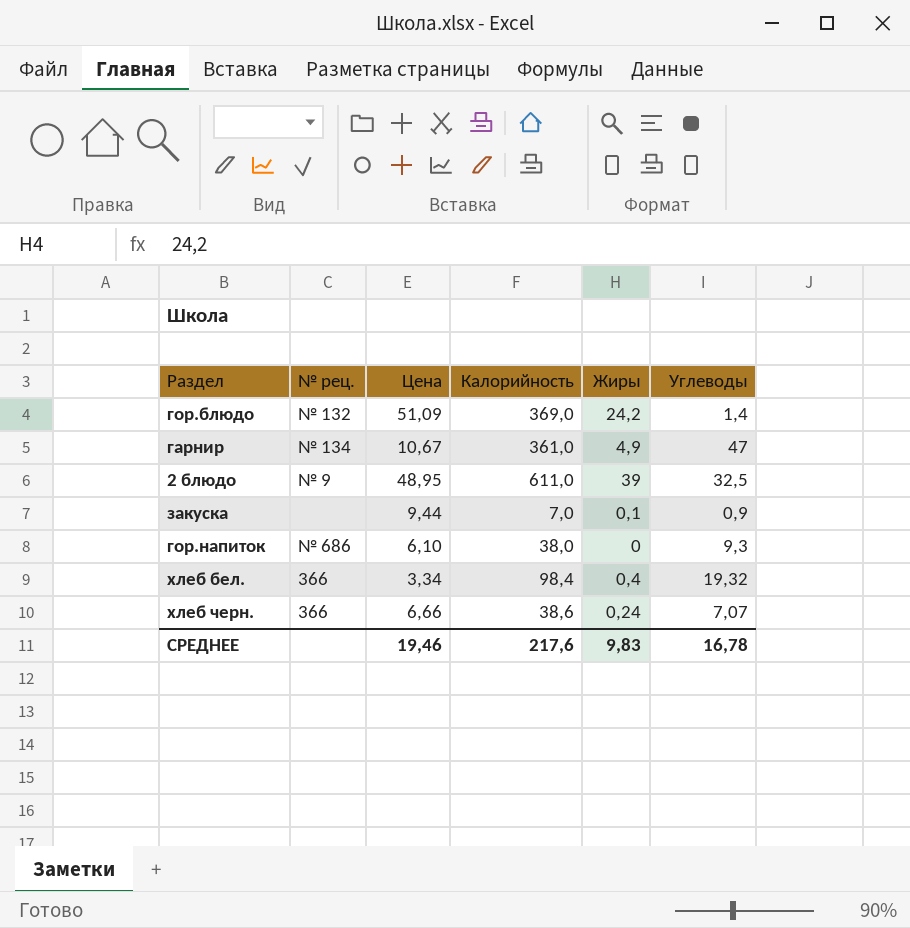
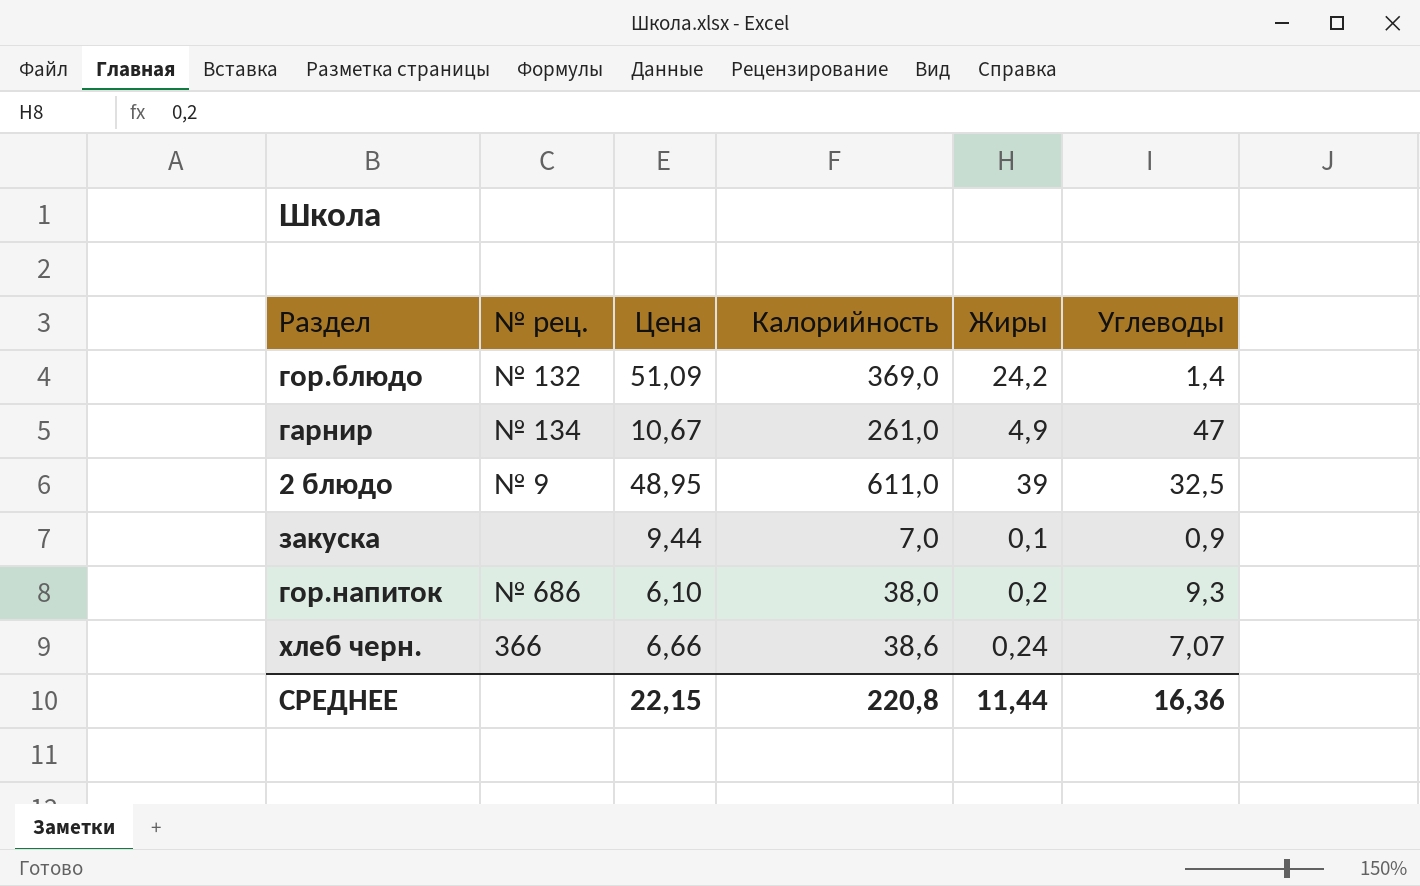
row хлеб бел.: 366 | 3,34 | 98,4 | 0,4 | 19,32 -> none
гарнир | Калорийность: 361,0 -> 261,0
гор.напиток | Жиры: 0 -> 0,2
СРЕДНЕЕ | Цена: 19,46 -> 22,15
СРЕДНЕЕ | Калорийность: 217,6 -> 220,8
СРЕДНЕЕ | Жиры: 9,83 -> 11,44
СРЕДНЕЕ | Углеводы: 16,78 -> 16,36

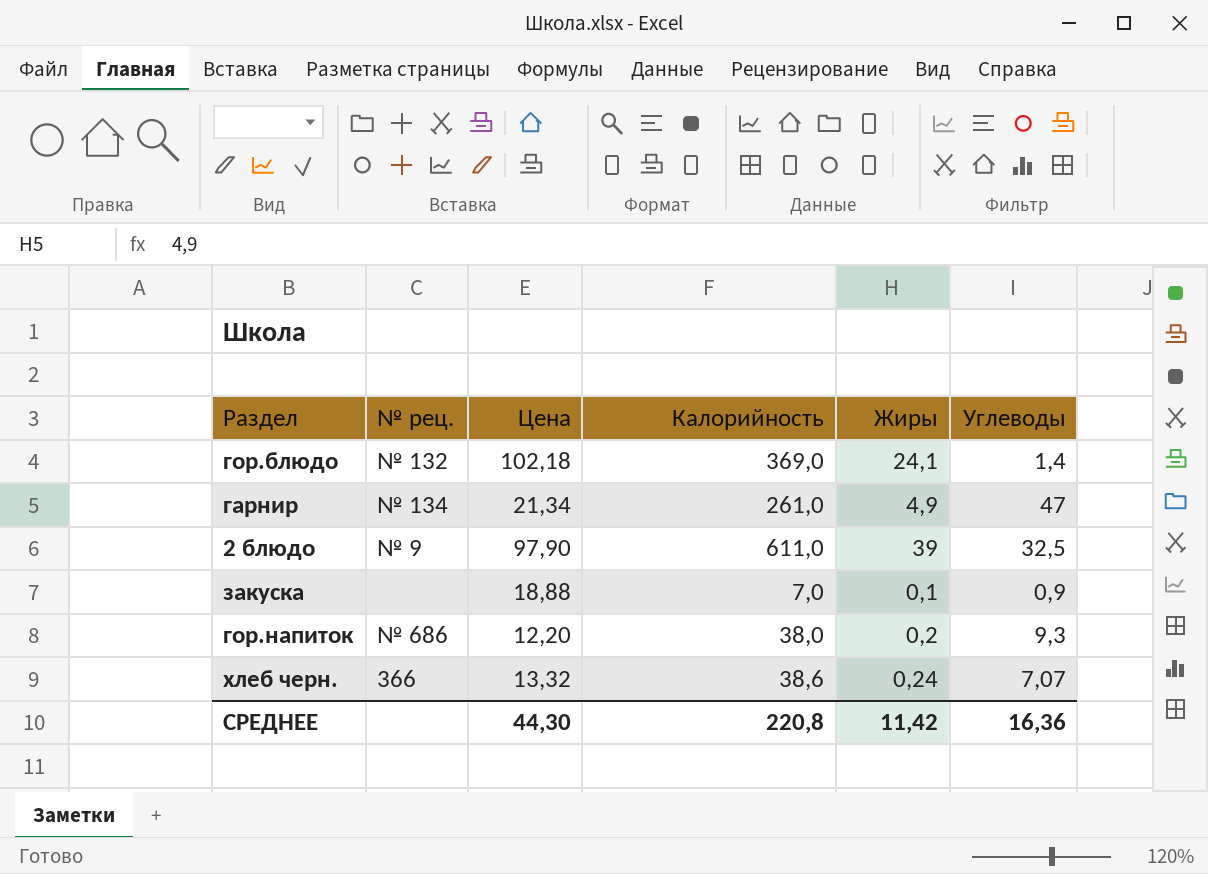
гор.блюдо | Цена: 51,09 -> 102,18
гор.блюдо | Жиры: 24,2 -> 24,1
гарнир | Цена: 10,67 -> 21,34
2 блюдо | Цена: 48,95 -> 97,90
закуска | Цена: 9,44 -> 18,88
гор.напиток | Цена: 6,10 -> 12,20
хлеб черн. | Цена: 6,66 -> 13,32
СРЕДНЕЕ | Цена: 22,15 -> 44,30
СРЕДНЕЕ | Жиры: 11,44 -> 11,42

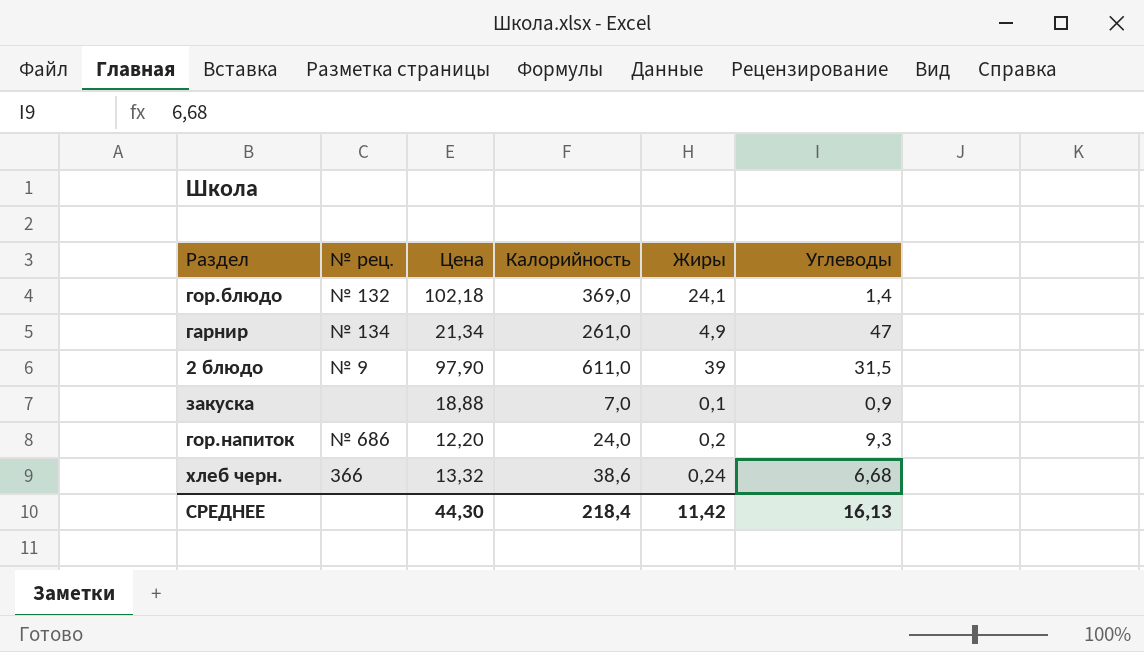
2 блюдо | Углеводы: 32,5 -> 31,5
гор.напиток | Калорийность: 38,0 -> 24,0
хлеб черн. | Углеводы: 7,07 -> 6,68
СРЕДНЕЕ | Калорийность: 220,8 -> 218,4
СРЕДНЕЕ | Углеводы: 16,36 -> 16,13

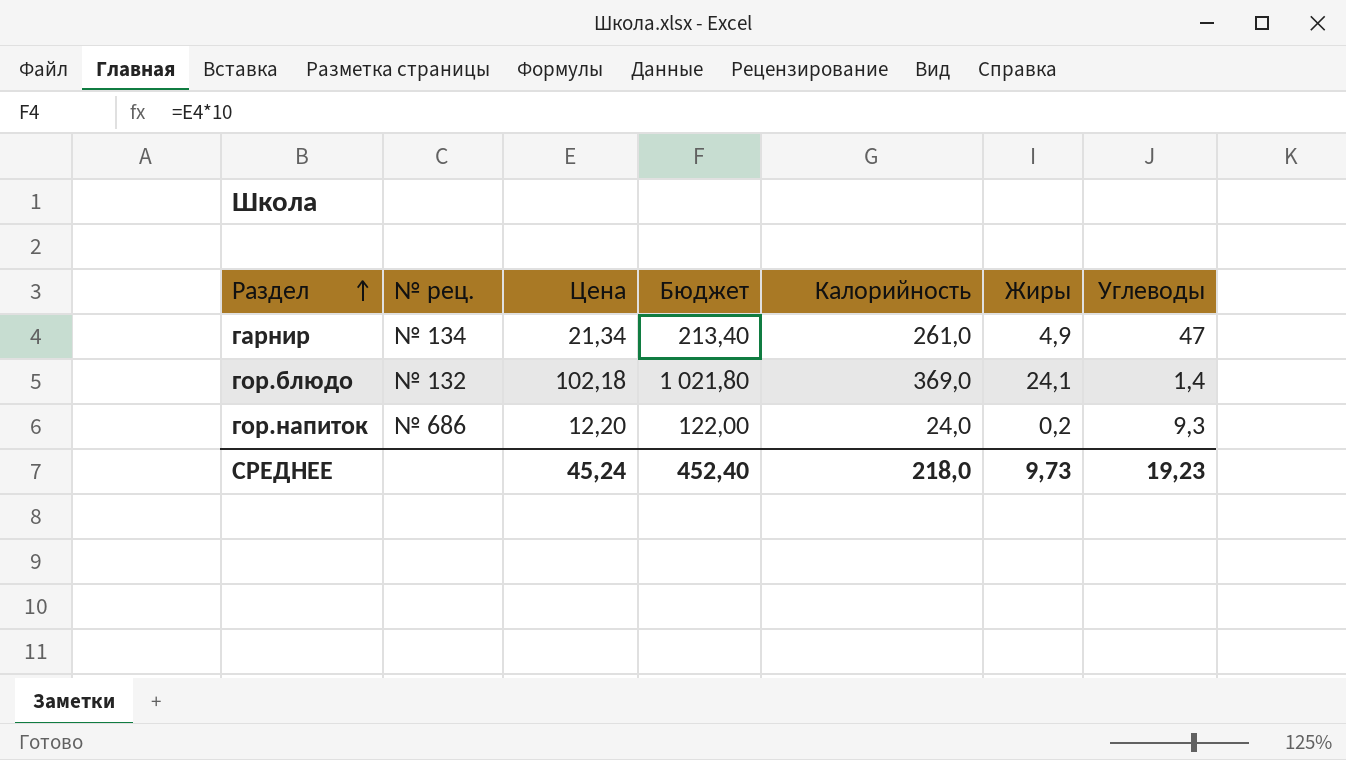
row order: none -> Раздел ascending
column Бюджет | formula: none -> [Цена] * 10
row 2 блюдо: № 9 | 97,90 | 611,0 | 39 | 31,5 -> none
row закуска: none | 18,88 | 7,0 | 0,1 | 0,9 -> none
row хлеб черн.: 366 | 13,32 | 38,6 | 0,24 | 6,68 -> none
СРЕДНЕЕ | Цена: 44,30 -> 45,24
СРЕДНЕЕ | Калорийность: 218,4 -> 218,0
СРЕДНЕЕ | Жиры: 11,42 -> 9,73
СРЕДНЕЕ | Углеводы: 16,13 -> 19,23

